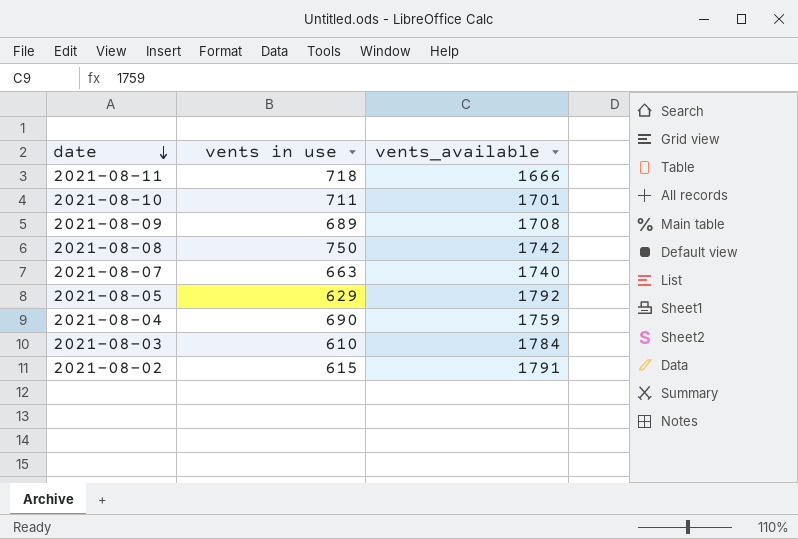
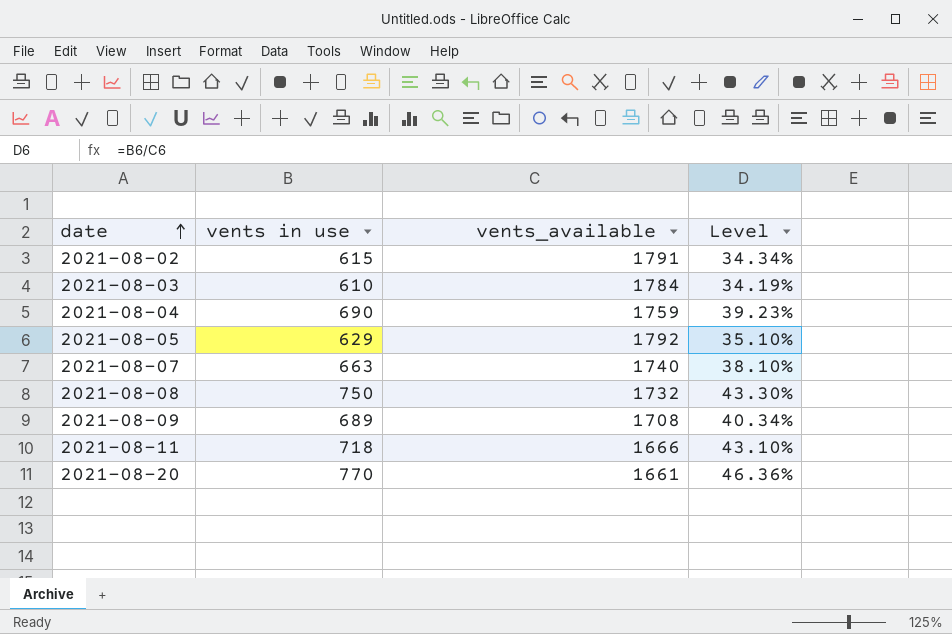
row order: date descending -> date ascending
column Level | formula: none -> [vents in use] / [vents_available]
row 2021-08-10: 711 | 1701 -> none
2021-08-08 | vents_available: 1742 -> 1732
row 2021-08-20: none -> 770 | 1661 | 46.36%

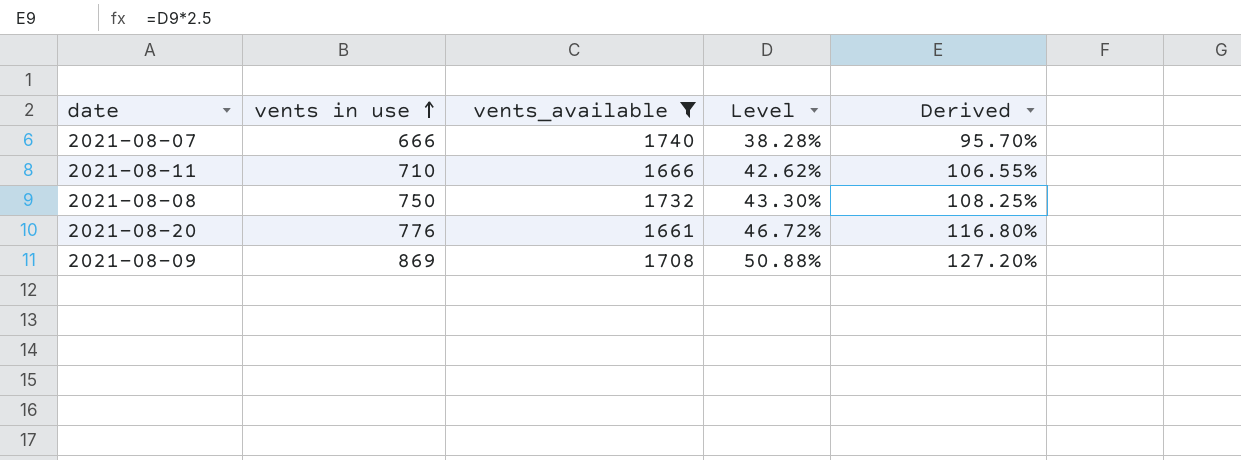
filter: none -> vents_available <= 1740
row order: date ascending -> vents in use ascending
column Derived | formula: none -> [Level] * 2.5
2021-08-07 | vents in use: 663 -> 666
2021-08-07 | Level: 38.10% -> 38.28%
2021-08-11 | vents in use: 718 -> 710
2021-08-11 | Level: 43.10% -> 42.62%
2021-08-20 | vents in use: 770 -> 776
2021-08-20 | Level: 46.36% -> 46.72%
2021-08-09 | vents in use: 689 -> 869
2021-08-09 | Level: 40.34% -> 50.88%

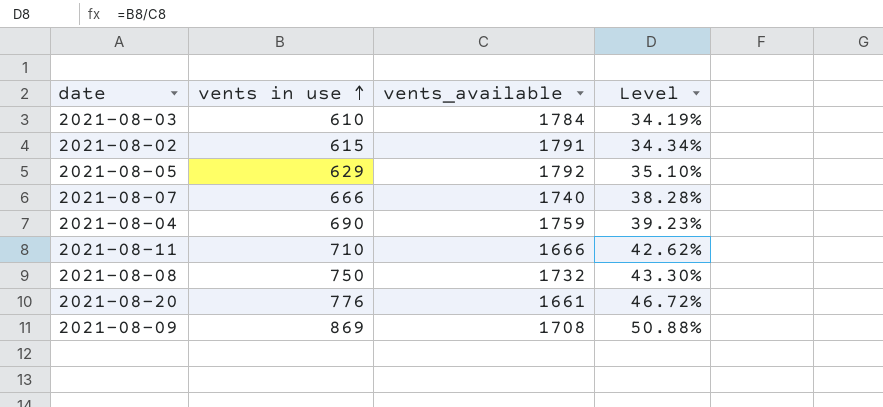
filter: vents_available <= 1740 -> none
column Derived | formula: [Level] * 2.5 -> none

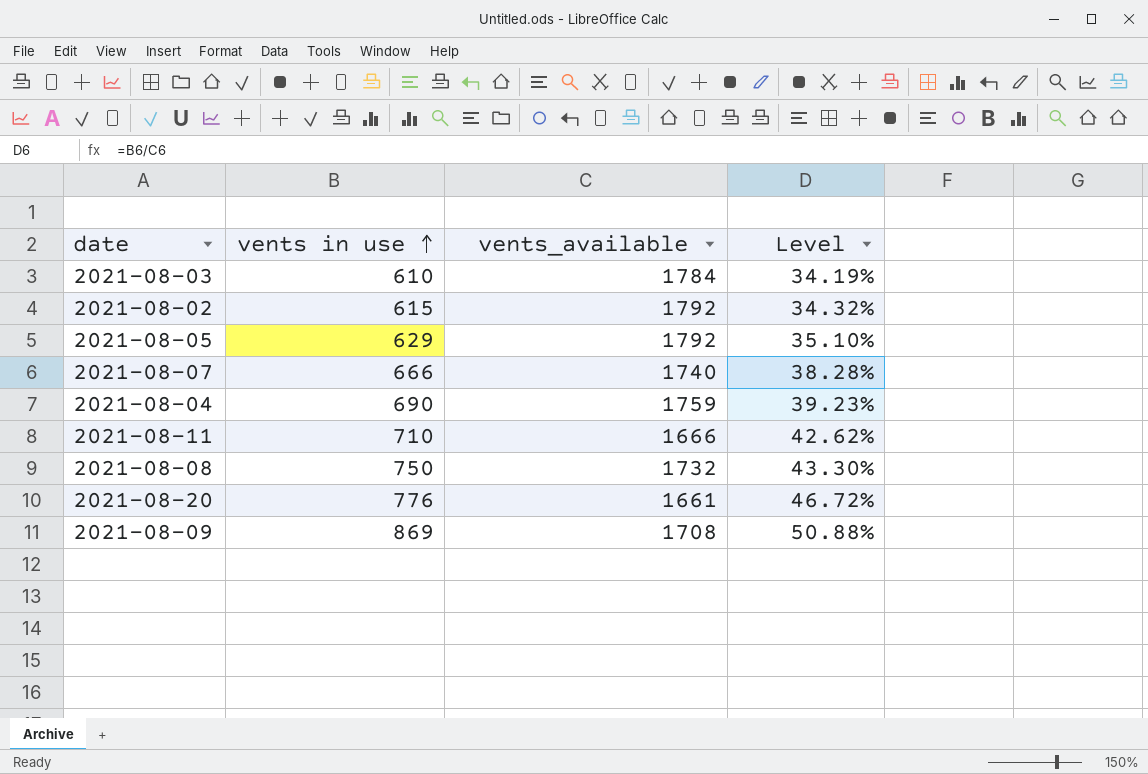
2021-08-02 | vents_available: 1791 -> 1792
2021-08-02 | Level: 34.34% -> 34.32%

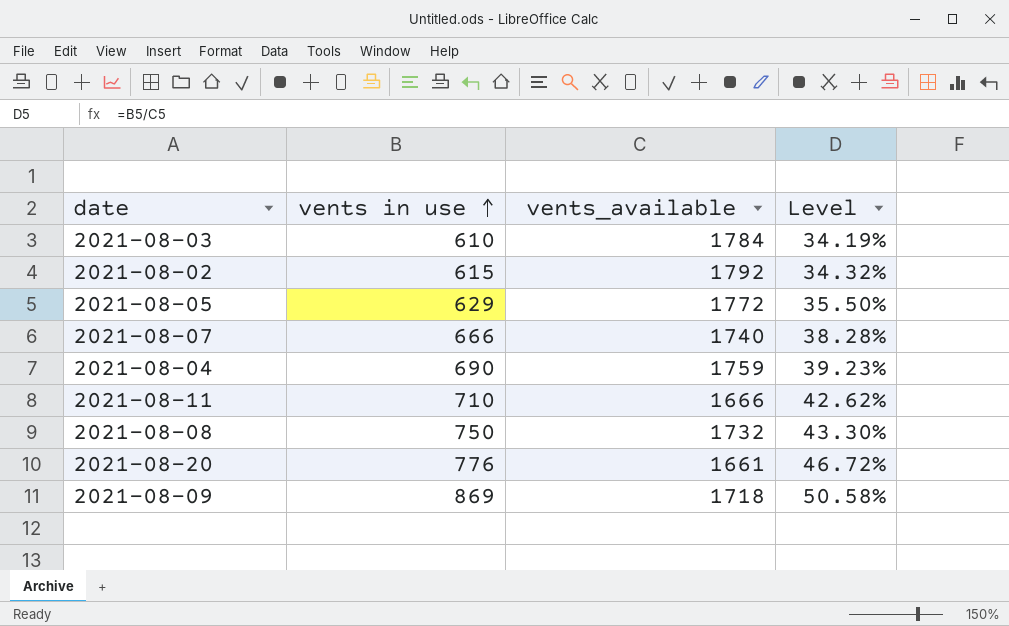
2021-08-05 | vents_available: 1792 -> 1772
2021-08-05 | Level: 35.10% -> 35.50%
2021-08-09 | vents_available: 1708 -> 1718
2021-08-09 | Level: 50.88% -> 50.58%

